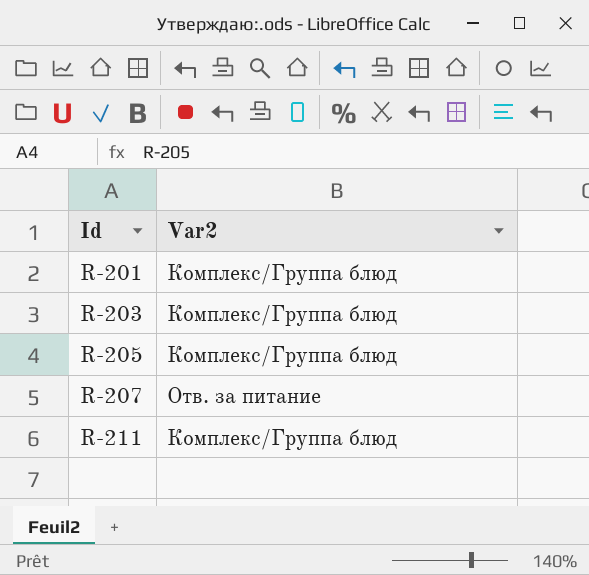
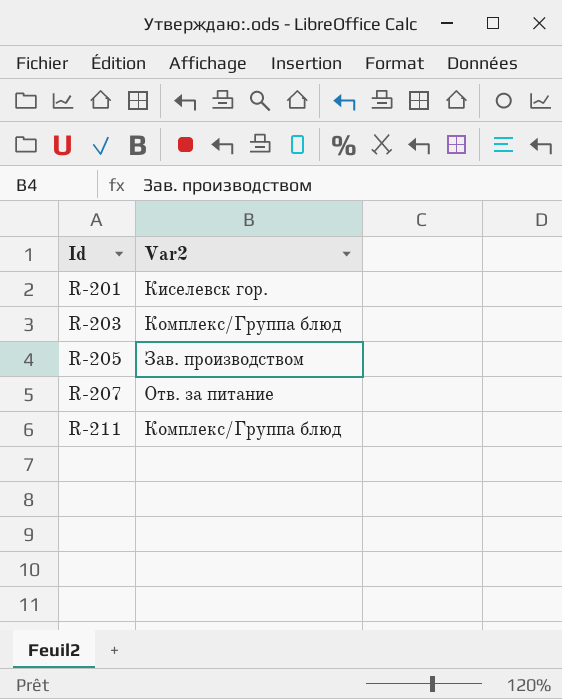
R-201 | Var2: Комплекс/Группа блюд -> Киселевск гор.
R-205 | Var2: Комплекс/Группа блюд -> Зав. производством

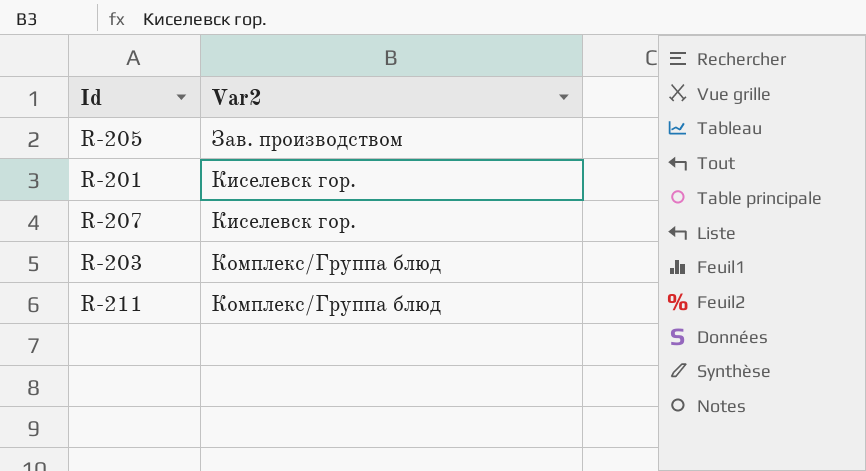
row order: Id ascending -> Var2 ascending
R-207 | Var2: Отв. за питание -> Киселевск гор.

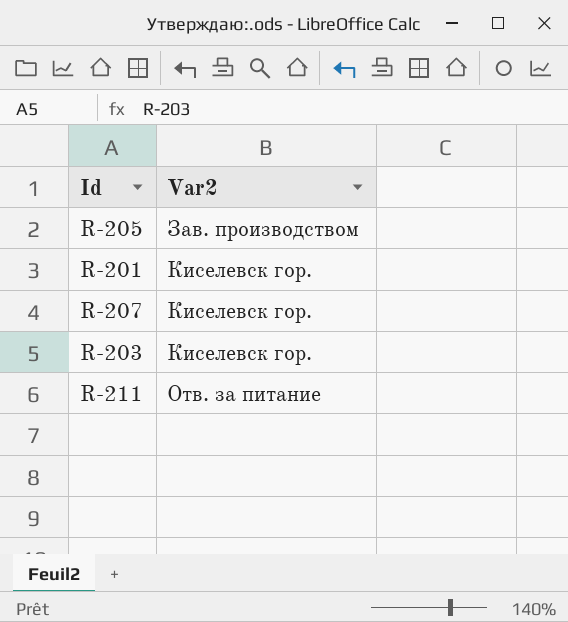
R-203 | Var2: Комплекс/Группа блюд -> Киселевск гор.
R-211 | Var2: Комплекс/Группа блюд -> Отв. за питание

